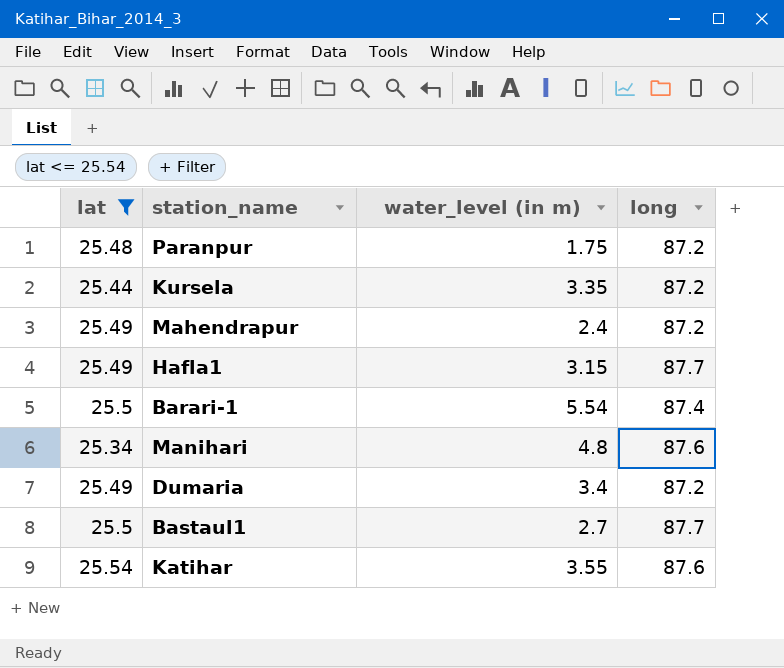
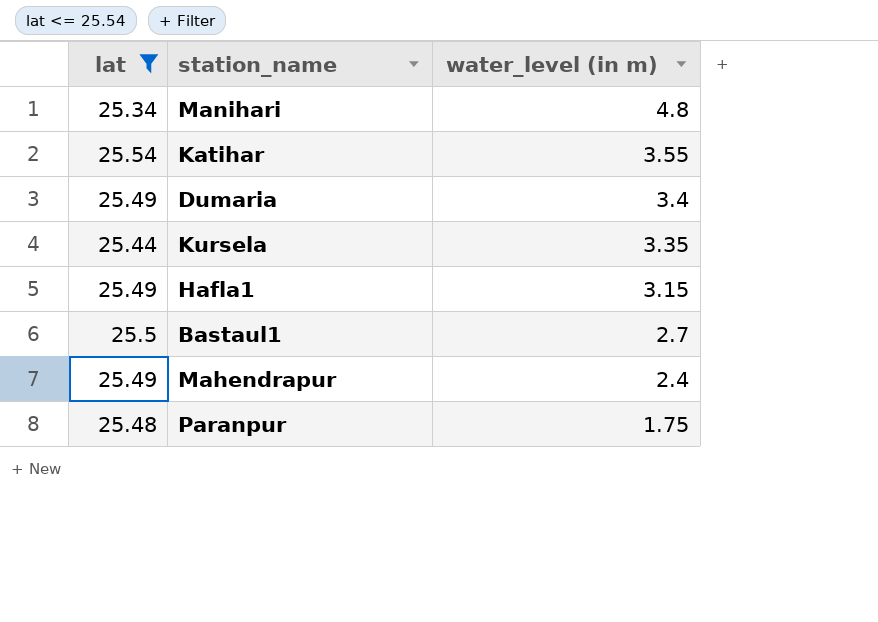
row order: none -> water_level (in m) descending
column long | position: 4 -> none
row Barari-1: 25.5 | 5.54 | 87.4 -> none

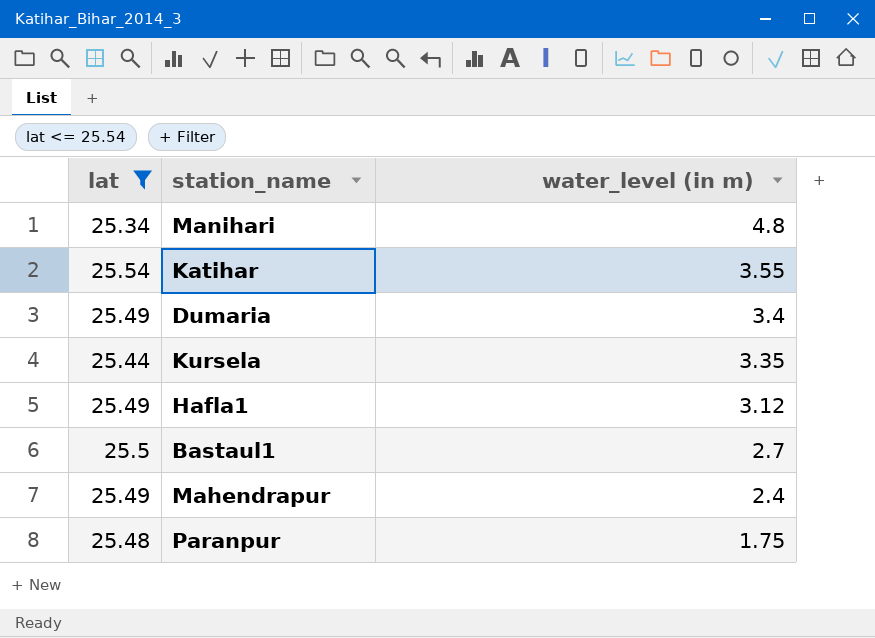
Hafla1 | water_level (in m): 3.15 -> 3.12

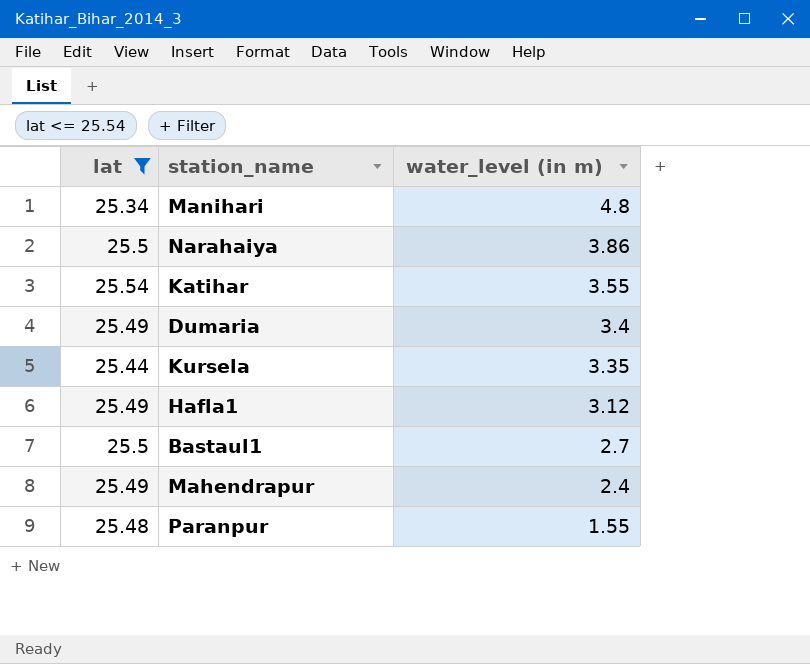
row Narahaiya: none -> 25.5 | 3.86
Paranpur | water_level (in m): 1.75 -> 1.55

